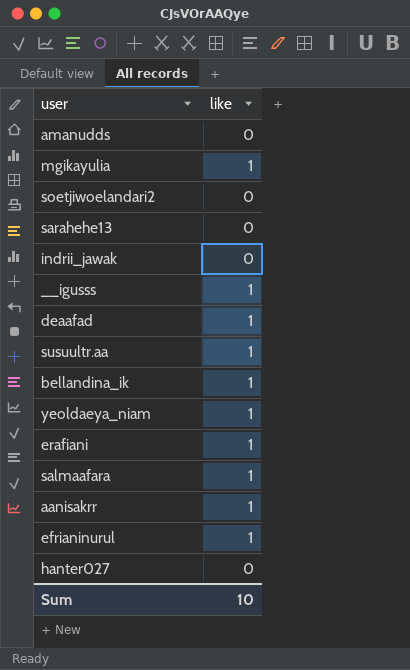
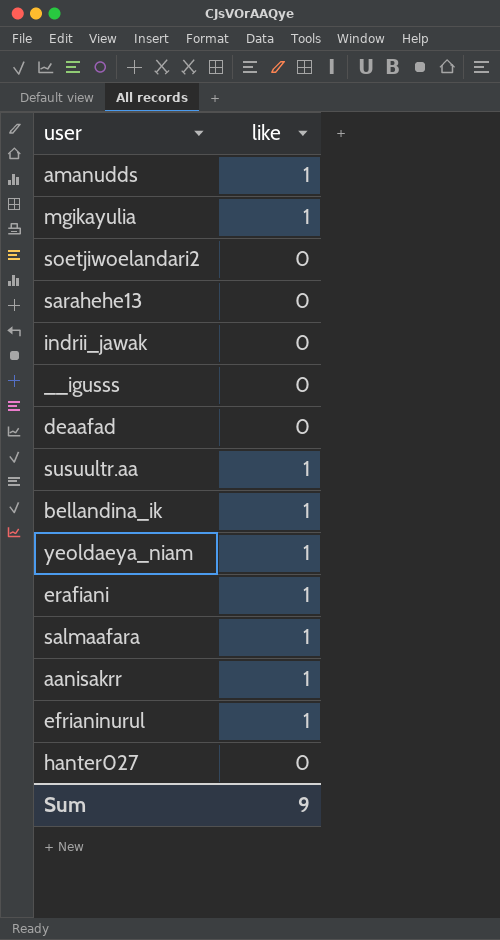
amanudds | like: 0 -> 1
__igusss | like: 1 -> 0
deaafad | like: 1 -> 0
Sum | like: 10 -> 9

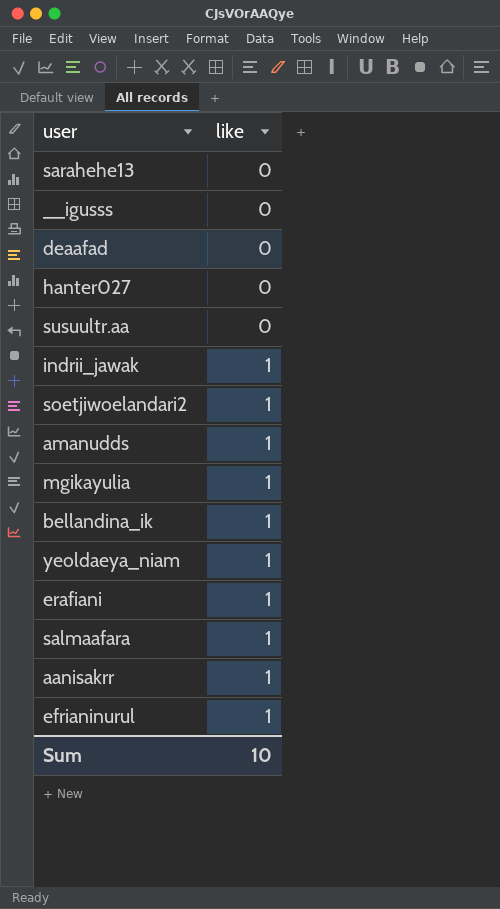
row order: none -> like ascending
susuultr.aa | like: 1 -> 0
indrii_jawak | like: 0 -> 1
soetjiwoelandari2 | like: 0 -> 1
Sum | like: 9 -> 10

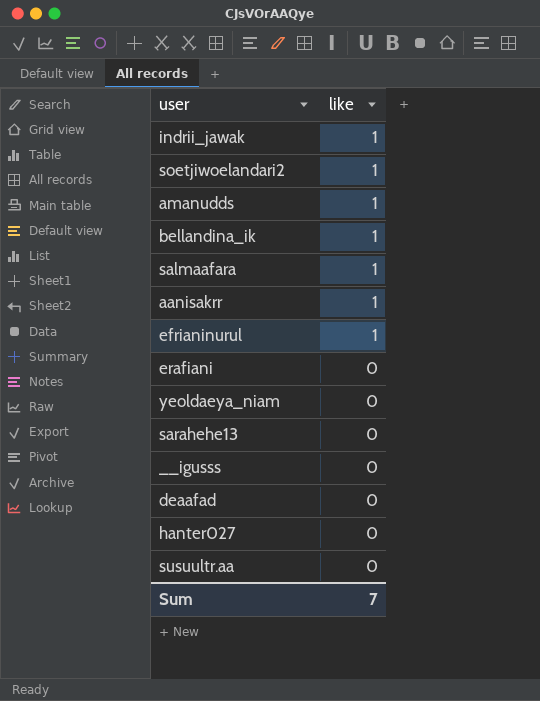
row order: like ascending -> like descending
row mgikayulia: 1 -> none
erafiani | like: 1 -> 0
yeoldaeya_niam | like: 1 -> 0
Sum | like: 10 -> 7

